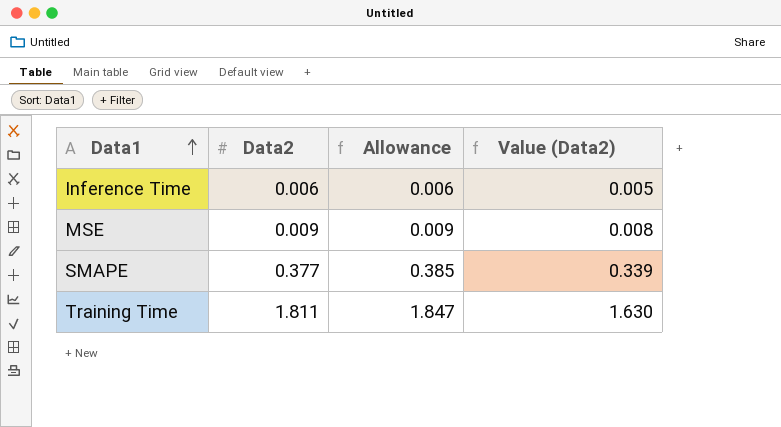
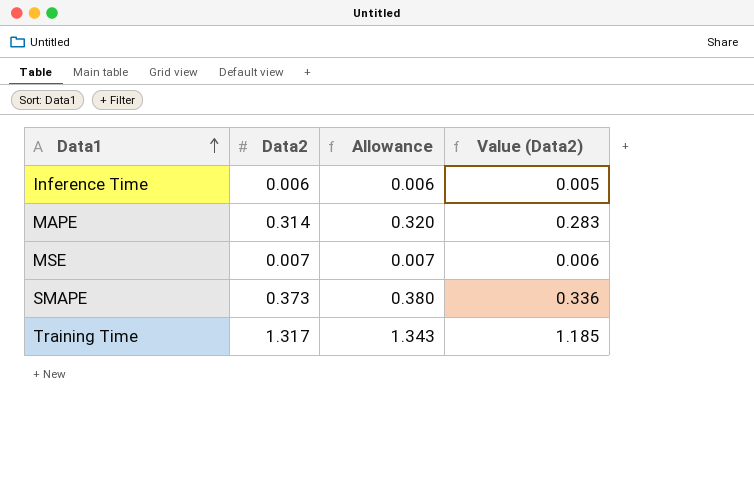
row MAPE: none -> 0.314 | 0.320 | 0.283
MSE | Data2: 0.009 -> 0.007
MSE | Allowance: 0.009 -> 0.007
MSE | Value (Data2): 0.008 -> 0.006
SMAPE | Data2: 0.377 -> 0.373
SMAPE | Allowance: 0.385 -> 0.380
SMAPE | Value (Data2): 0.339 -> 0.336
Training Time | Data2: 1.811 -> 1.317
Training Time | Allowance: 1.847 -> 1.343
Training Time | Value (Data2): 1.630 -> 1.185

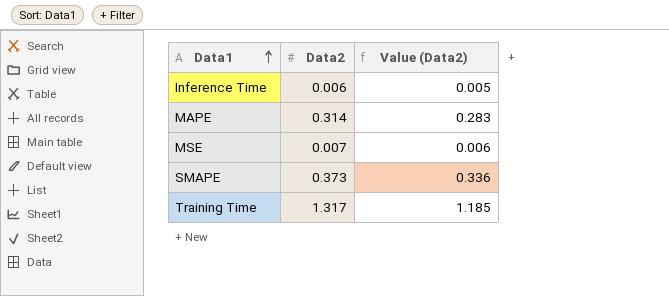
column Allowance | formula: [Data2] * 1.02 -> none

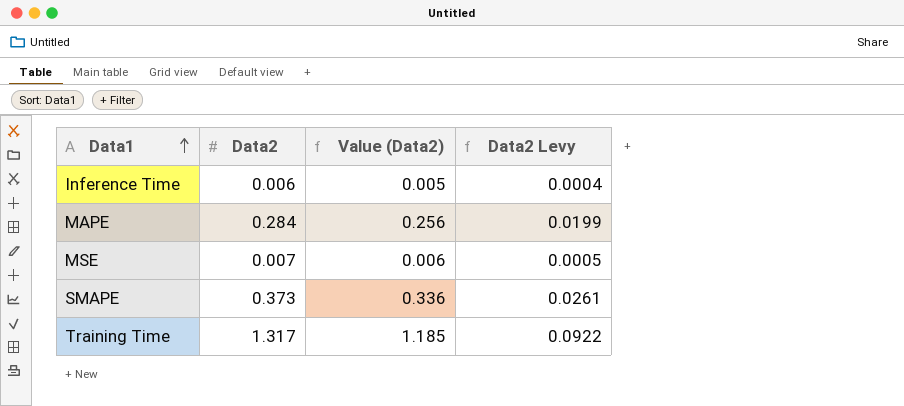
column Data2 Levy | formula: none -> [Data2] * 0.07
MAPE | Data2: 0.314 -> 0.284
MAPE | Value (Data2): 0.283 -> 0.256

